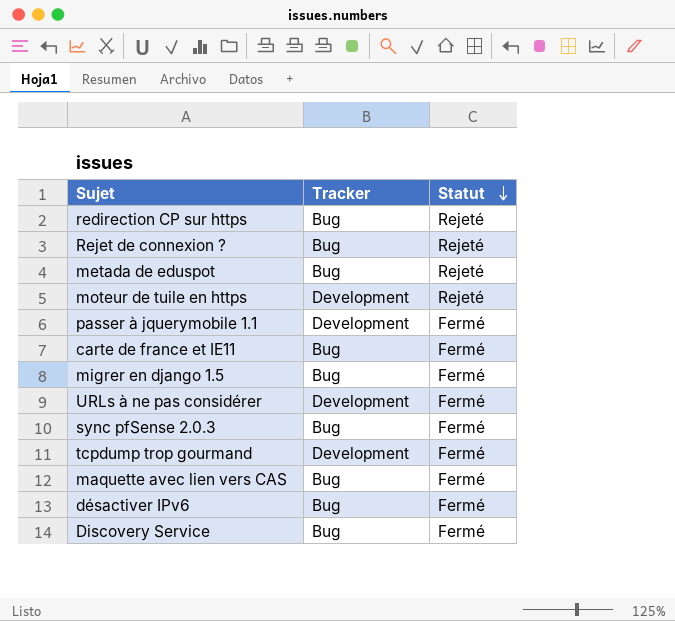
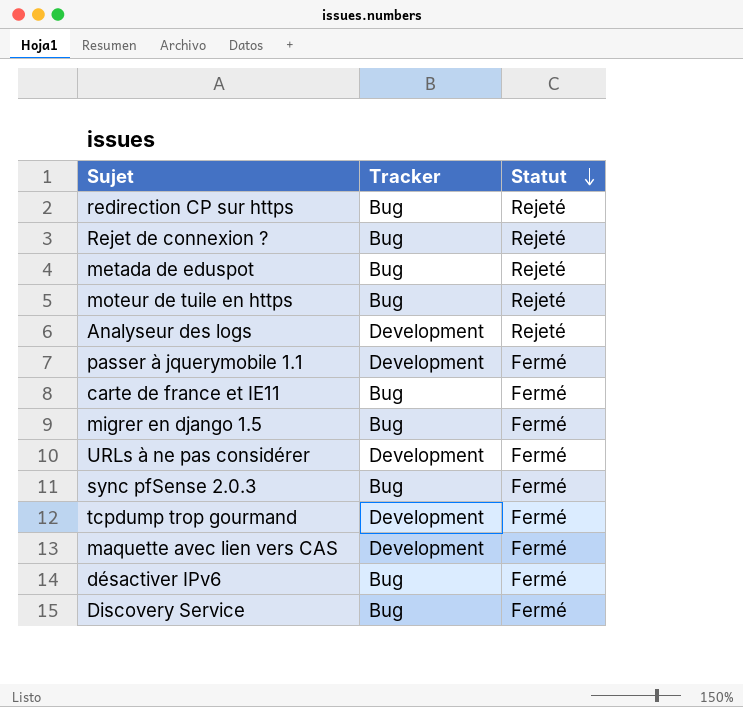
moteur de tuile en https | Tracker: Development -> Bug
row Analyseur des logs: none -> Development | Rejeté
maquette avec lien vers CAS | Tracker: Bug -> Development

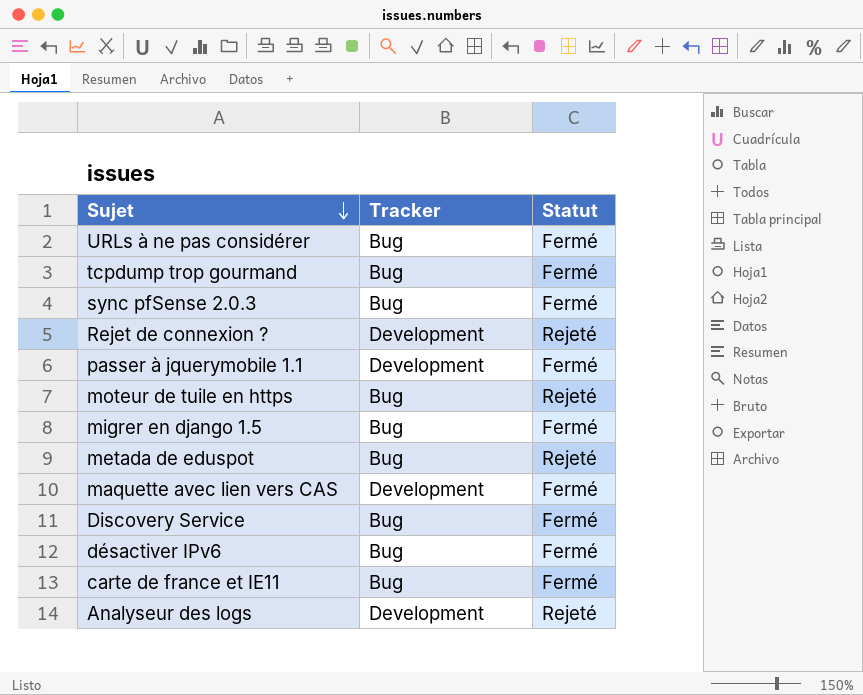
row order: Statut descending -> Sujet descending
row redirection CP sur https: Bug | Rejeté -> none
URLs à ne pas considérer | Tracker: Development -> Bug
tcpdump trop gourmand | Tracker: Development -> Bug
Rejet de connexion ? | Tracker: Bug -> Development

